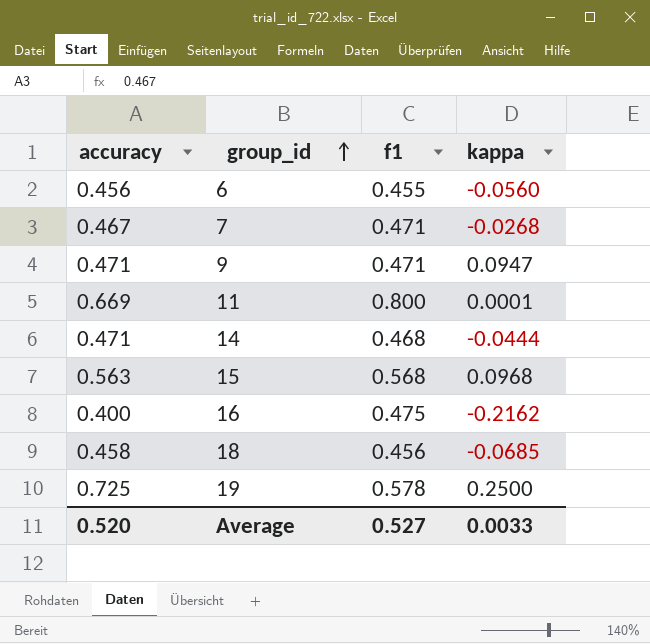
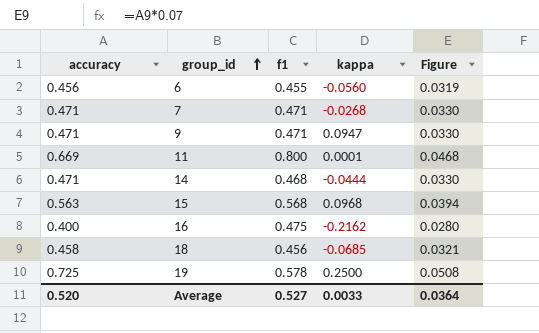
column Figure | formula: none -> [accuracy] * 0.07
7 | accuracy: 0.467 -> 0.471

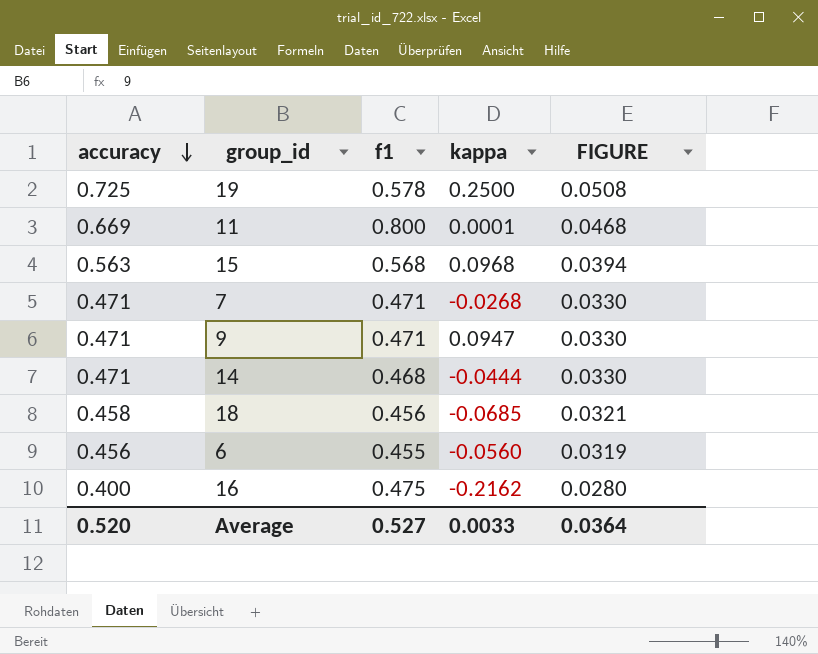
row order: group_id ascending -> accuracy descending
column name: Figure -> FIGURE

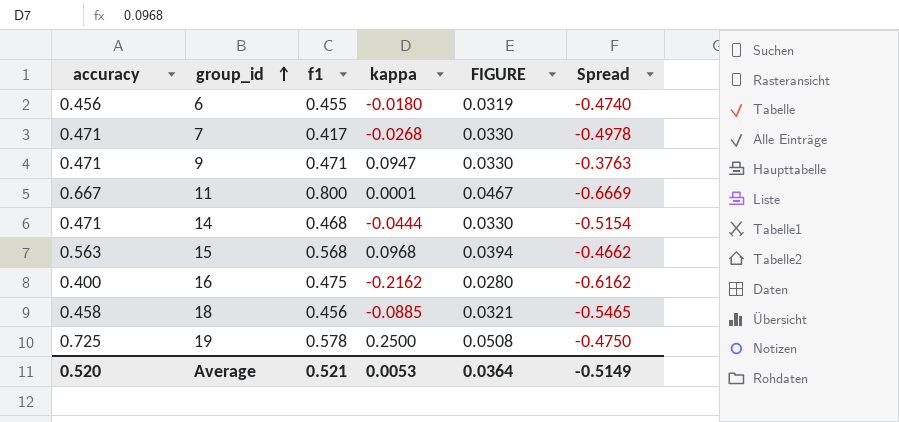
row order: accuracy descending -> group_id ascending
column Spread | formula: none -> [kappa] - [accuracy]
6 | kappa: -0.0560 -> -0.0180
7 | f1: 0.471 -> 0.417
11 | accuracy: 0.669 -> 0.667
11 | FIGURE: 0.0468 -> 0.0467
18 | kappa: -0.0685 -> -0.0885
Average | f1: 0.527 -> 0.521
Average | kappa: 0.0033 -> 0.0053

